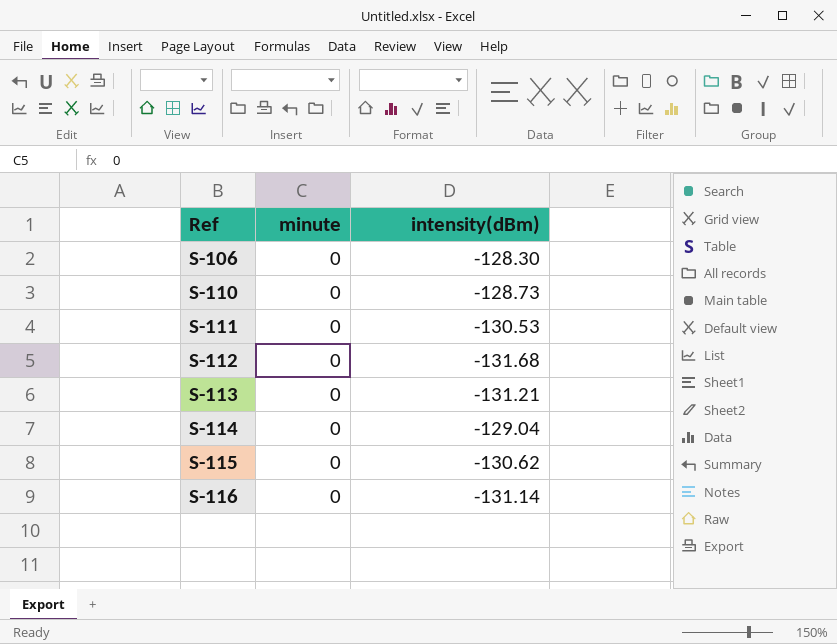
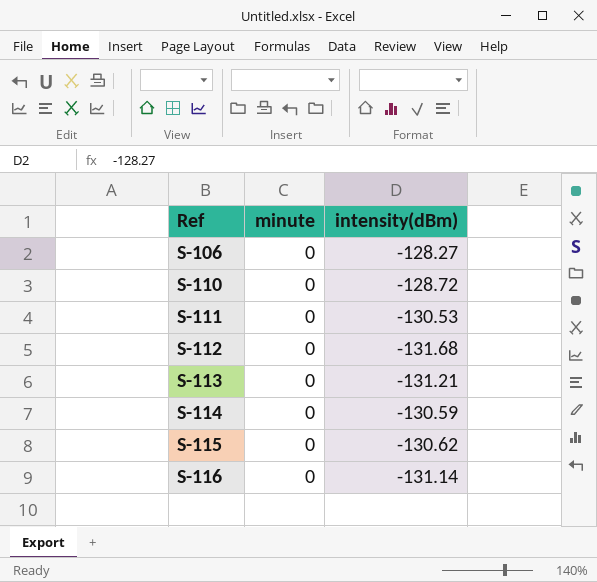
S-106 | intensity(dBm): -128.30 -> -128.27
S-110 | intensity(dBm): -128.73 -> -128.72
S-114 | intensity(dBm): -129.04 -> -130.59

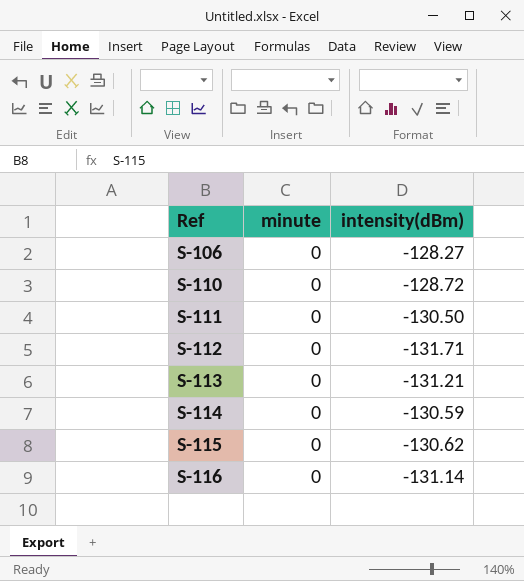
S-111 | intensity(dBm): -130.53 -> -130.50
S-112 | intensity(dBm): -131.68 -> -131.71

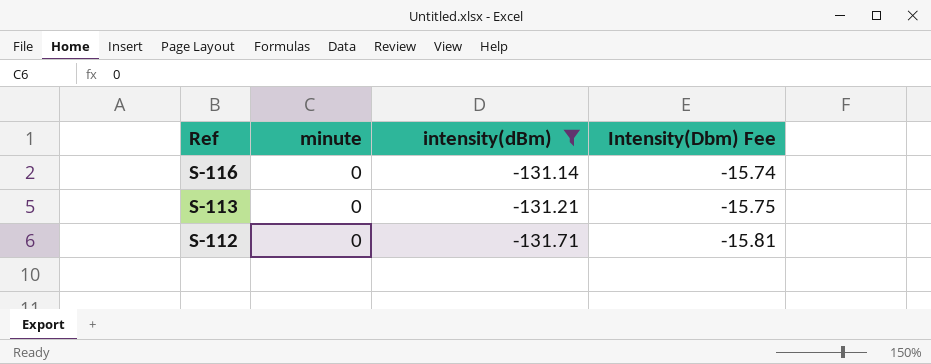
filter: none -> intensity(dBm) <= -131.14
row order: Ref ascending -> Ref descending
column Intensity(Dbm) Fee | formula: none -> [intensity(dBm)] * 0.12

